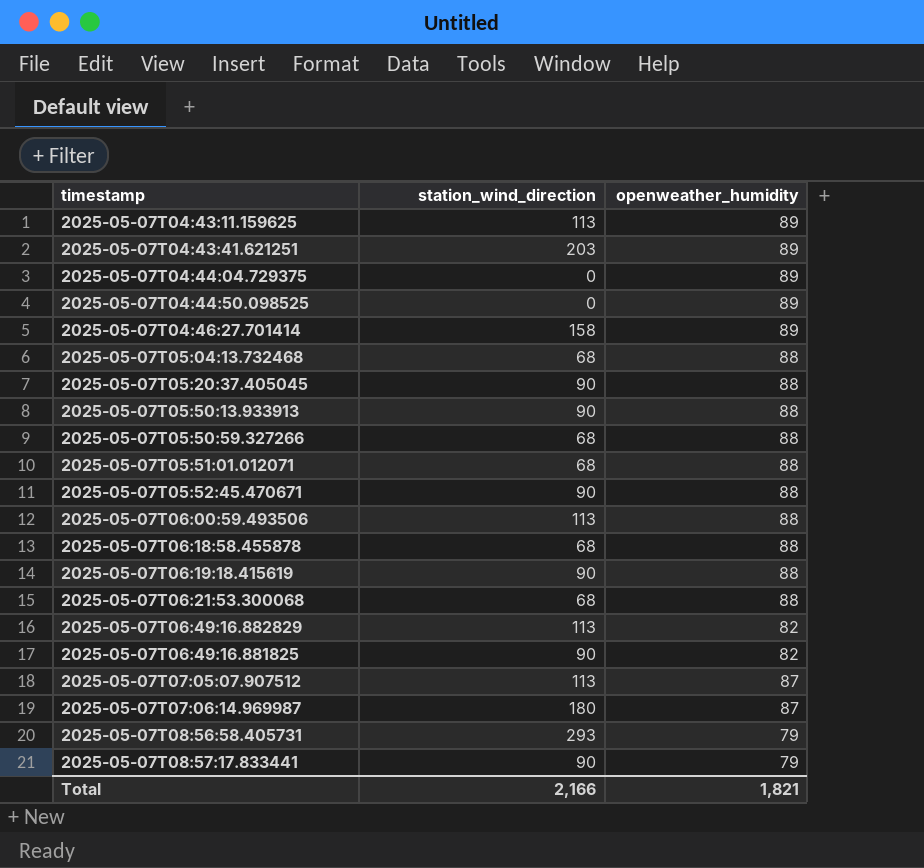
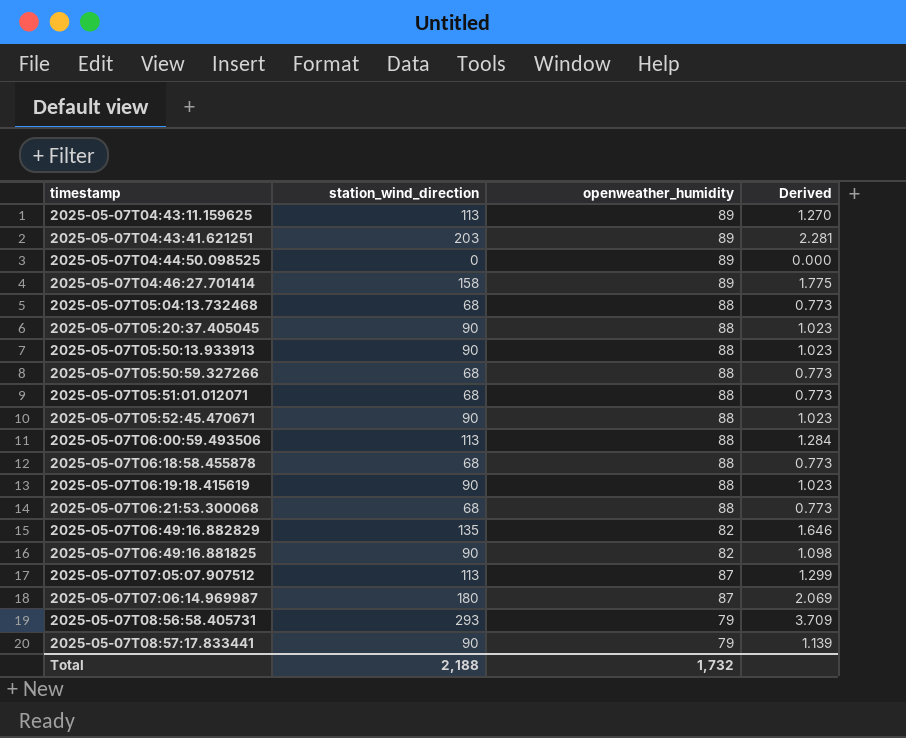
column Derived | formula: none -> [station_wind_direction] / [openweather_humidity]
row 2025-05-07T04:44:04.729375: 0 | 89 -> none
2025-05-07T06:49:16.882829 | station_wind_direction: 113 -> 135
Total | station_wind_direction: 2,166 -> 2,188
Total | openweather_humidity: 1,821 -> 1,732

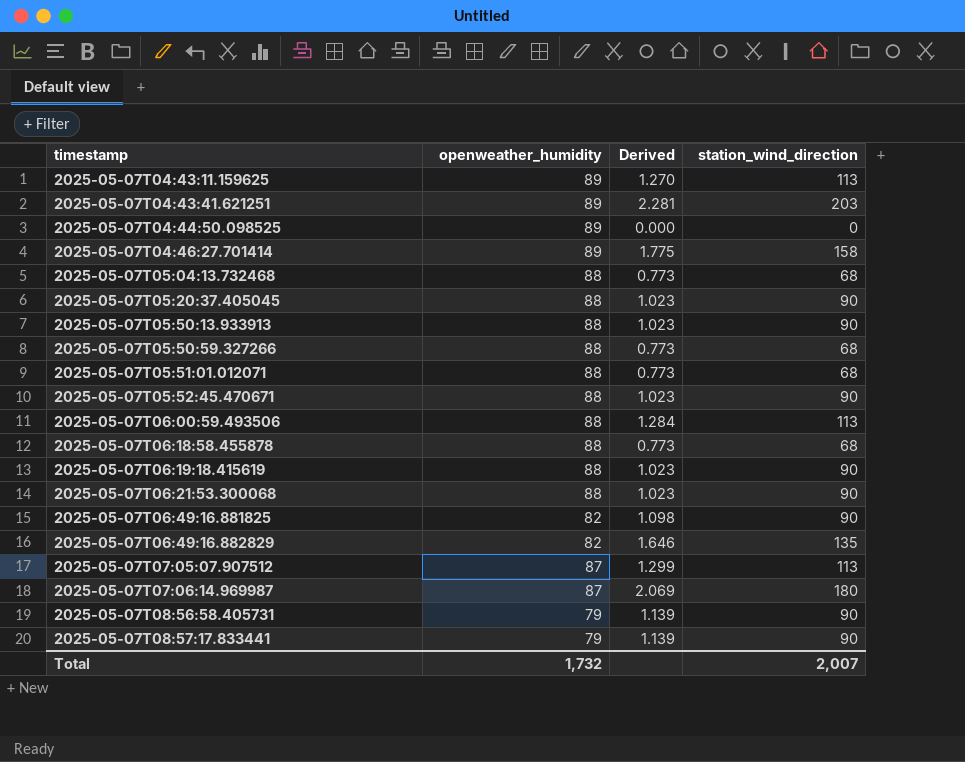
row order: none -> timestamp ascending
column station_wind_direction | position: 2 -> 4
2025-05-07T06:21:53.300068 | Derived: 0.773 -> 1.023
2025-05-07T06:21:53.300068 | station_wind_direction: 68 -> 90
2025-05-07T08:56:58.405731 | Derived: 3.709 -> 1.139
2025-05-07T08:56:58.405731 | station_wind_direction: 293 -> 90
Total | station_wind_direction: 2,188 -> 2,007

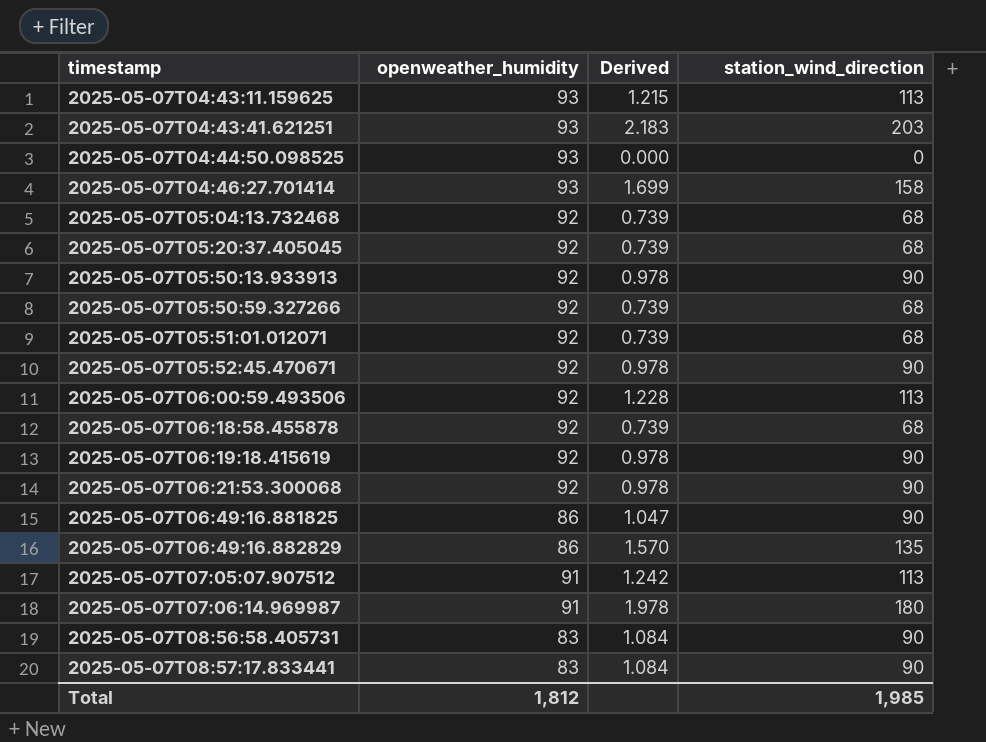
2025-05-07T04:43:11.159625 | openweather_humidity: 89 -> 93
2025-05-07T04:43:11.159625 | Derived: 1.270 -> 1.215
2025-05-07T04:43:41.621251 | openweather_humidity: 89 -> 93
2025-05-07T04:43:41.621251 | Derived: 2.281 -> 2.183
2025-05-07T04:44:50.098525 | openweather_humidity: 89 -> 93
2025-05-07T04:46:27.701414 | openweather_humidity: 89 -> 93
2025-05-07T04:46:27.701414 | Derived: 1.775 -> 1.699
2025-05-07T05:04:13.732468 | openweather_humidity: 88 -> 92
2025-05-07T05:04:13.732468 | Derived: 0.773 -> 0.739
2025-05-07T05:20:37.405045 | openweather_humidity: 88 -> 92
2025-05-07T05:20:37.405045 | Derived: 1.023 -> 0.739
2025-05-07T05:20:37.405045 | station_wind_direction: 90 -> 68
2025-05-07T05:50:13.933913 | openweather_humidity: 88 -> 92
2025-05-07T05:50:13.933913 | Derived: 1.023 -> 0.978
2025-05-07T05:50:59.327266 | openweather_humidity: 88 -> 92
2025-05-07T05:50:59.327266 | Derived: 0.773 -> 0.739
2025-05-07T05:51:01.012071 | openweather_humidity: 88 -> 92
2025-05-07T05:51:01.012071 | Derived: 0.773 -> 0.739
2025-05-07T05:52:45.470671 | openweather_humidity: 88 -> 92
2025-05-07T05:52:45.470671 | Derived: 1.023 -> 0.978
2025-05-07T06:00:59.493506 | openweather_humidity: 88 -> 92
2025-05-07T06:00:59.493506 | Derived: 1.284 -> 1.228
2025-05-07T06:18:58.455878 | openweather_humidity: 88 -> 92
2025-05-07T06:18:58.455878 | Derived: 0.773 -> 0.739
2025-05-07T06:19:18.415619 | openweather_humidity: 88 -> 92
2025-05-07T06:19:18.415619 | Derived: 1.023 -> 0.978
2025-05-07T06:21:53.300068 | openweather_humidity: 88 -> 92
2025-05-07T06:21:53.300068 | Derived: 1.023 -> 0.978
2025-05-07T06:49:16.881825 | openweather_humidity: 82 -> 86
2025-05-07T06:49:16.881825 | Derived: 1.098 -> 1.047
2025-05-07T06:49:16.882829 | openweather_humidity: 82 -> 86
2025-05-07T06:49:16.882829 | Derived: 1.646 -> 1.570
2025-05-07T07:05:07.907512 | openweather_humidity: 87 -> 91
2025-05-07T07:05:07.907512 | Derived: 1.299 -> 1.242
2025-05-07T07:06:14.969987 | openweather_humidity: 87 -> 91
2025-05-07T07:06:14.969987 | Derived: 2.069 -> 1.978
2025-05-07T08:56:58.405731 | openweather_humidity: 79 -> 83
2025-05-07T08:56:58.405731 | Derived: 1.139 -> 1.084
2025-05-07T08:57:17.833441 | openweather_humidity: 79 -> 83
2025-05-07T08:57:17.833441 | Derived: 1.139 -> 1.084
Total | openweather_humidity: 1,732 -> 1,812
Total | station_wind_direction: 2,007 -> 1,985

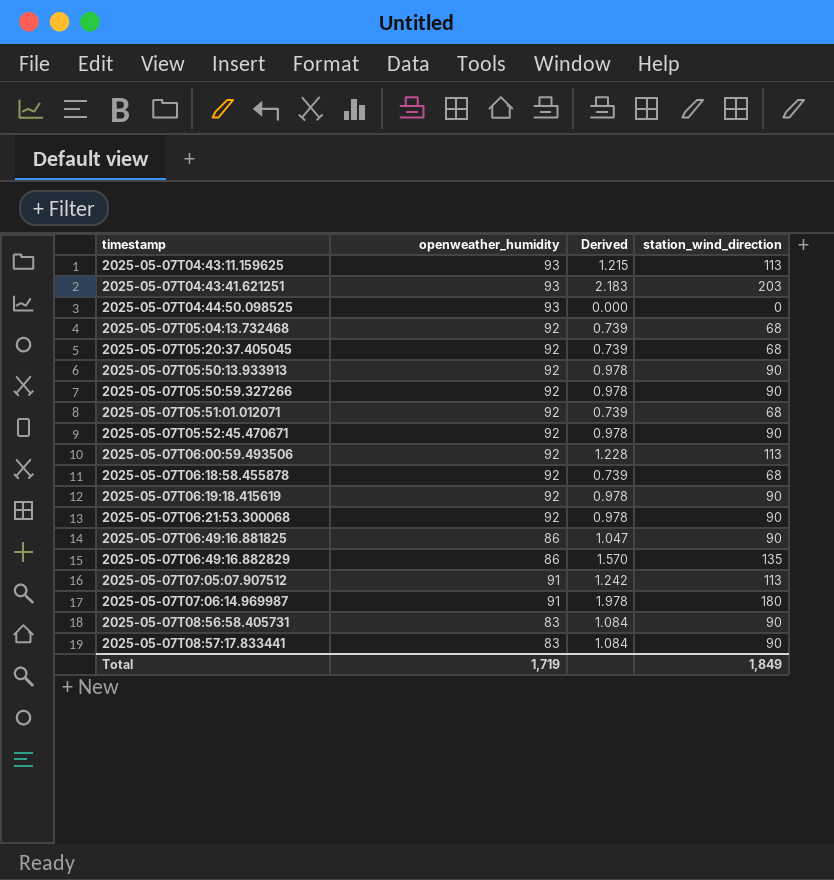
row 2025-05-07T04:46:27.701414: 93 | 1.699 | 158 -> none
2025-05-07T05:50:59.327266 | Derived: 0.739 -> 0.978
2025-05-07T05:50:59.327266 | station_wind_direction: 68 -> 90
Total | openweather_humidity: 1,812 -> 1,719
Total | station_wind_direction: 1,985 -> 1,849

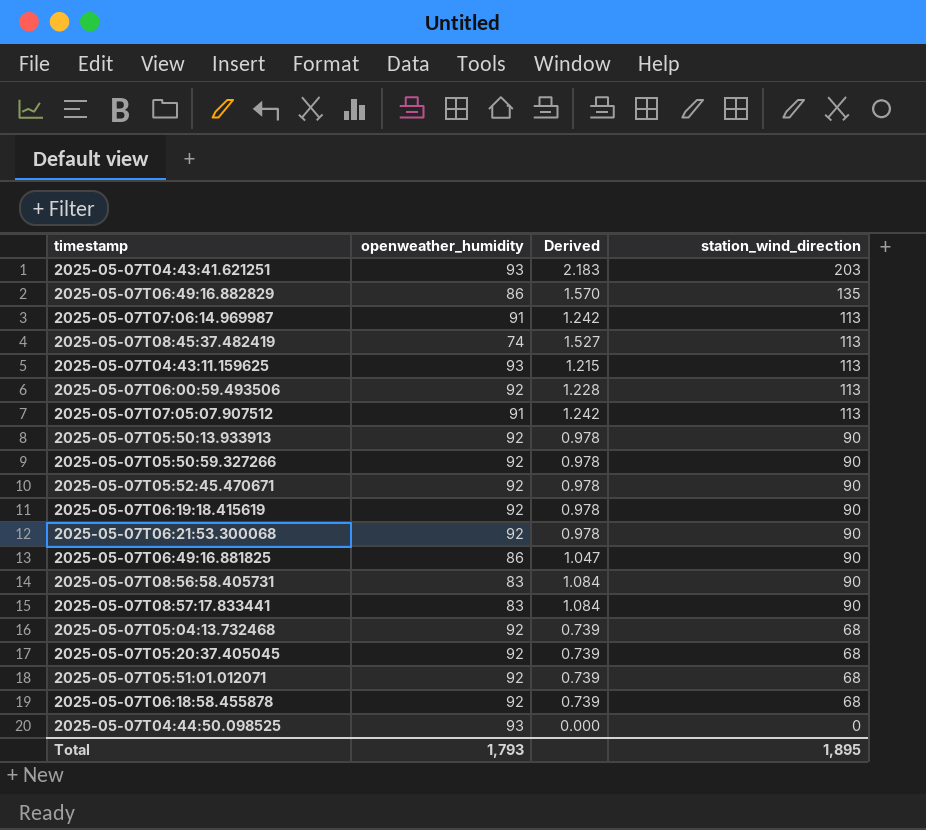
row order: timestamp ascending -> station_wind_direction descending
2025-05-07T07:06:14.969987 | Derived: 1.978 -> 1.242
2025-05-07T07:06:14.969987 | station_wind_direction: 180 -> 113
row 2025-05-07T08:45:37.482419: none -> 74 | 1.527 | 113
Total | openweather_humidity: 1,719 -> 1,793
Total | station_wind_direction: 1,849 -> 1,895

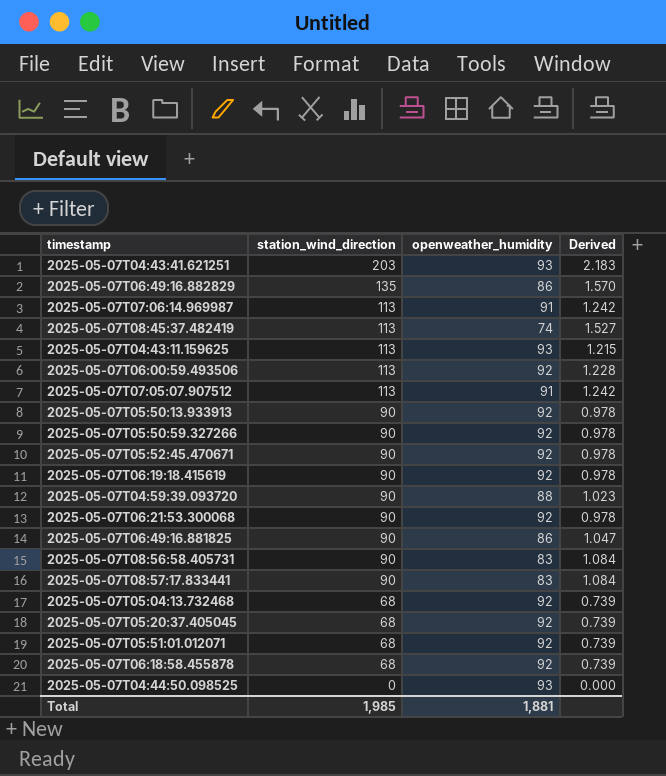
column station_wind_direction | position: 4 -> 2
row 2025-05-07T04:59:39.093720: none -> 90 | 88 | 1.023
Total | station_wind_direction: 1,895 -> 1,985
Total | openweather_humidity: 1,793 -> 1,881

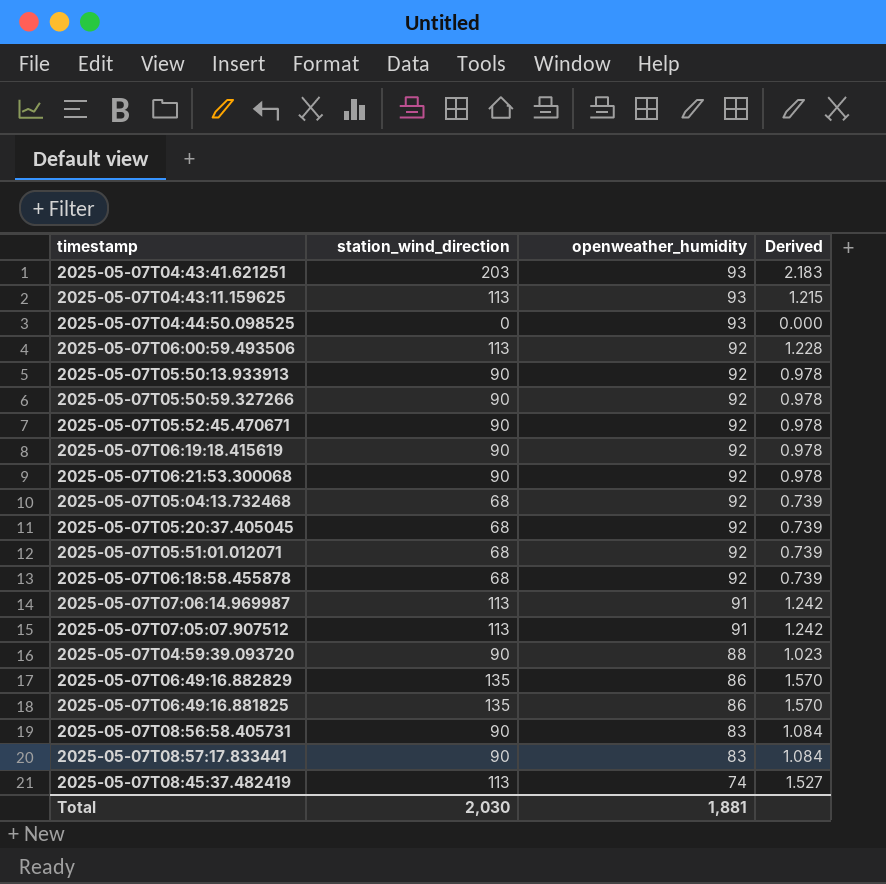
row order: station_wind_direction descending -> openweather_humidity descending
2025-05-07T06:49:16.881825 | station_wind_direction: 90 -> 135
2025-05-07T06:49:16.881825 | Derived: 1.047 -> 1.570
Total | station_wind_direction: 1,985 -> 2,030

